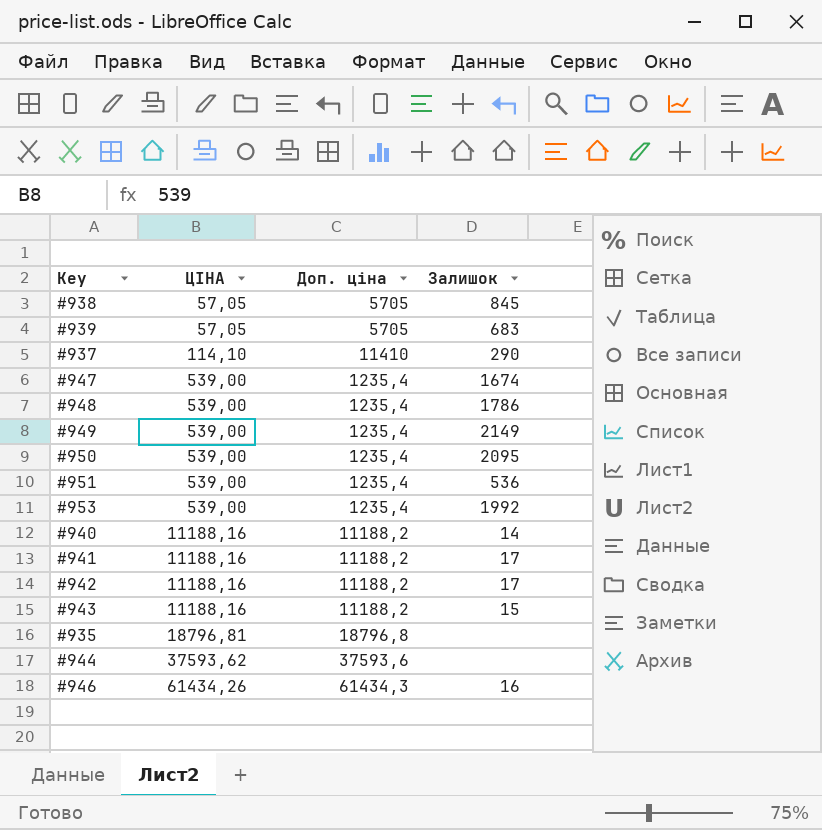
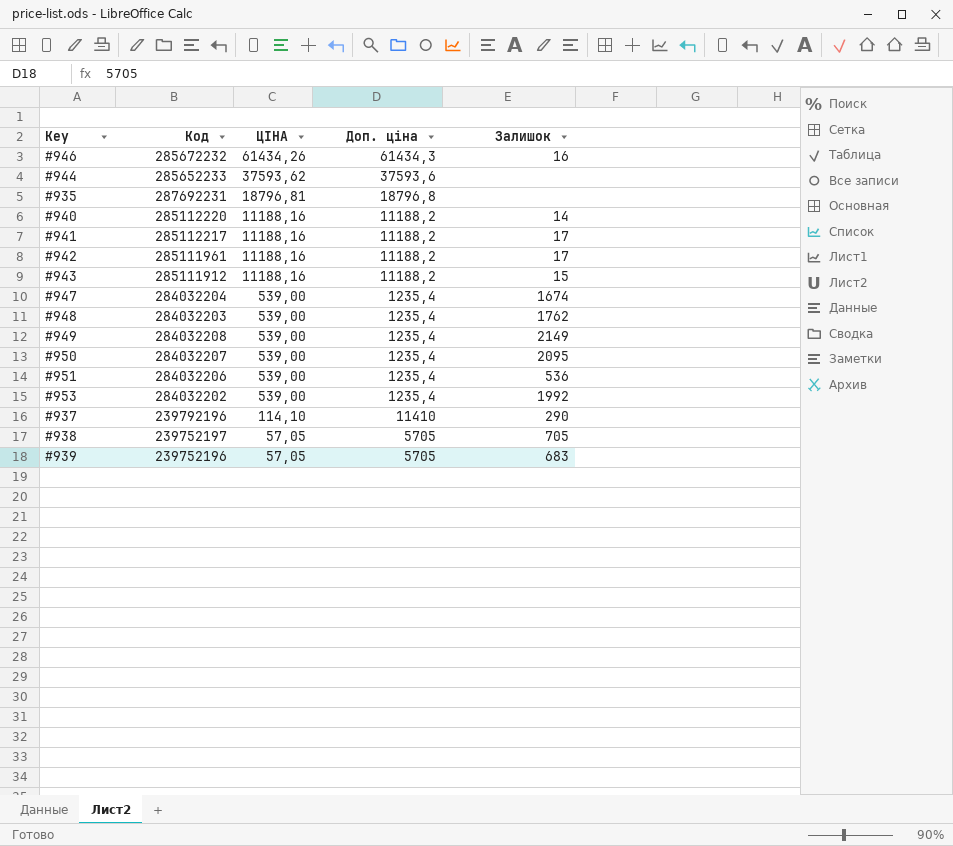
row order: ЦІНА ascending -> ЦІНА descending
column Код | position: none -> 2
#948 | Залишок: 1786 -> 1762
#938 | Залишок: 845 -> 705

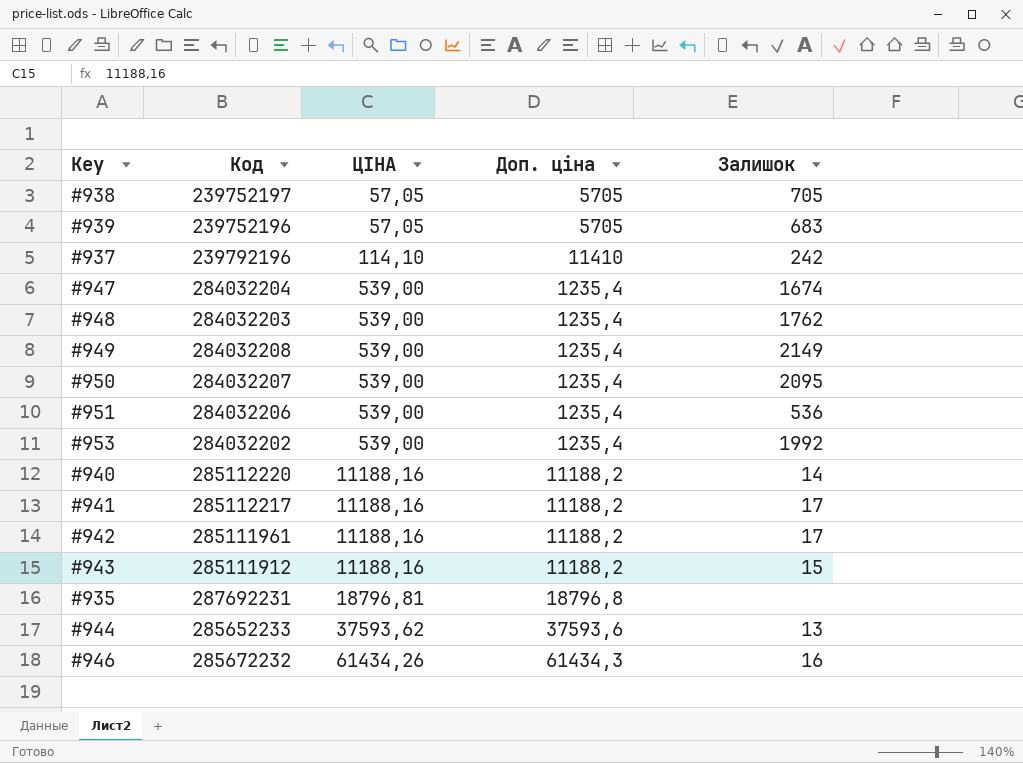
row order: ЦІНА descending -> ЦІНА ascending
#937 | Залишок: 290 -> 242
#944 | Залишок: none -> 13

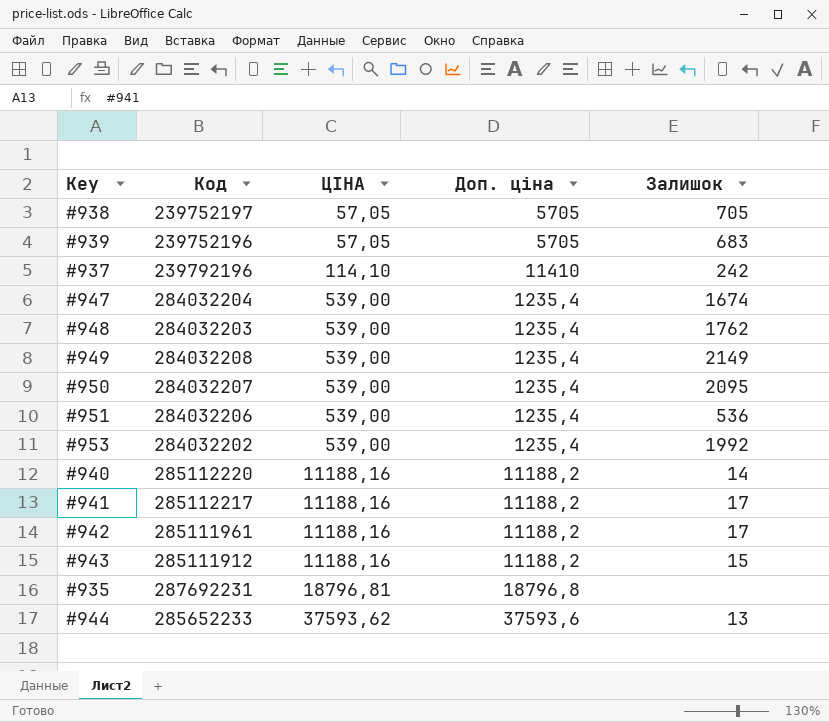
row #946: 285672232 | 61434,26 | 61434,3 | 16 -> none

